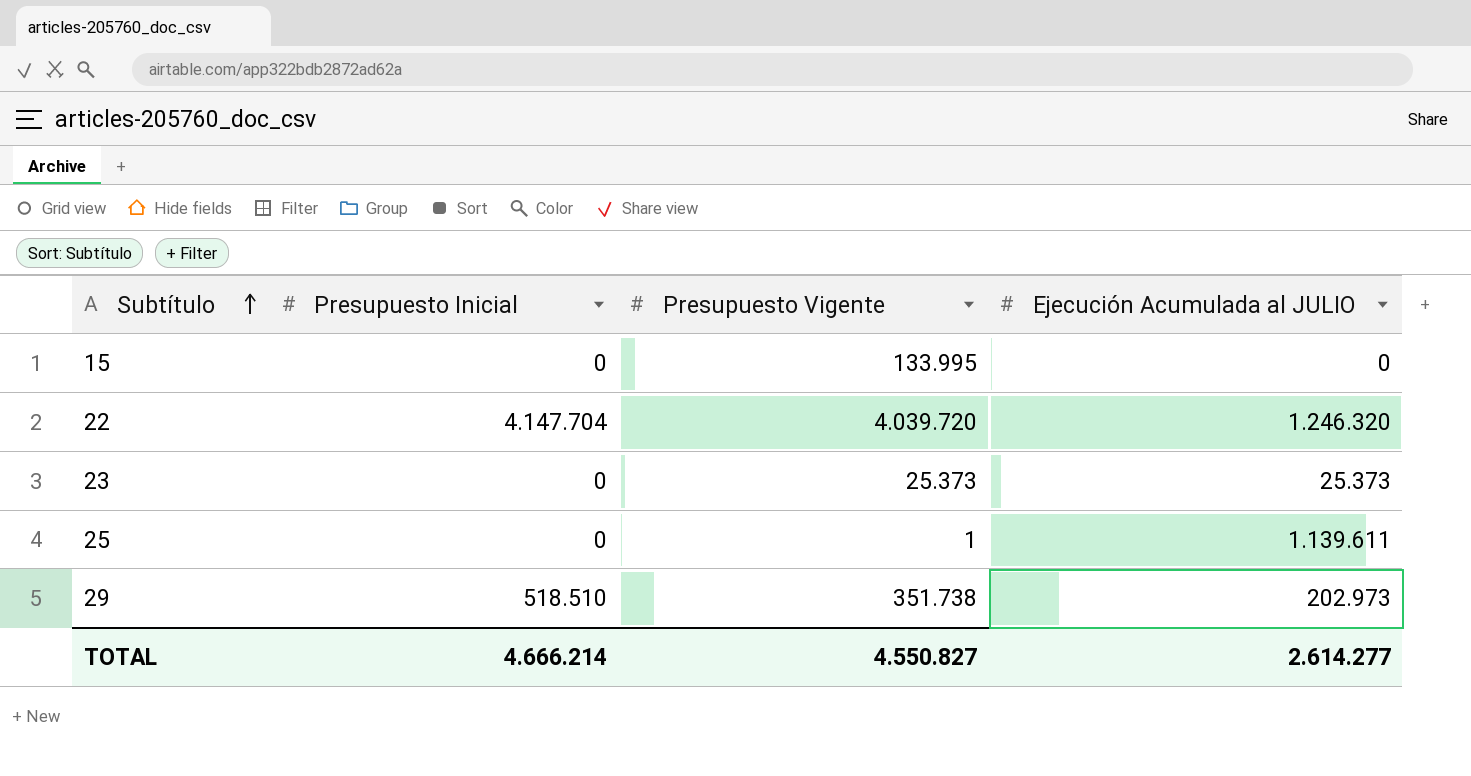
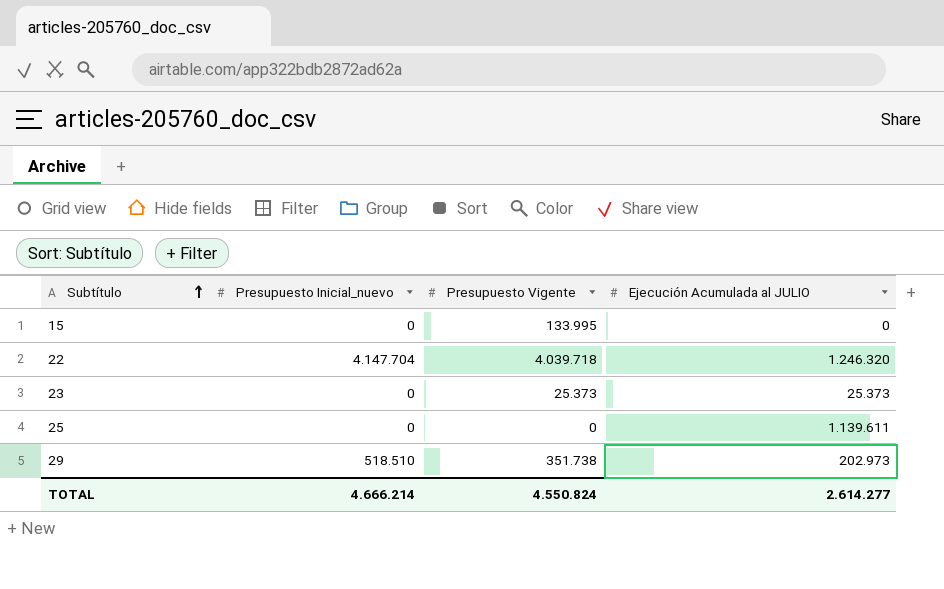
column name: Presupuesto Inicial -> Presupuesto Inicial_nuevo
22 | Presupuesto Vigente: 4.039.720 -> 4.039.718
25 | Presupuesto Vigente: 1 -> 0
TOTAL | Presupuesto Vigente: 4.550.827 -> 4.550.824

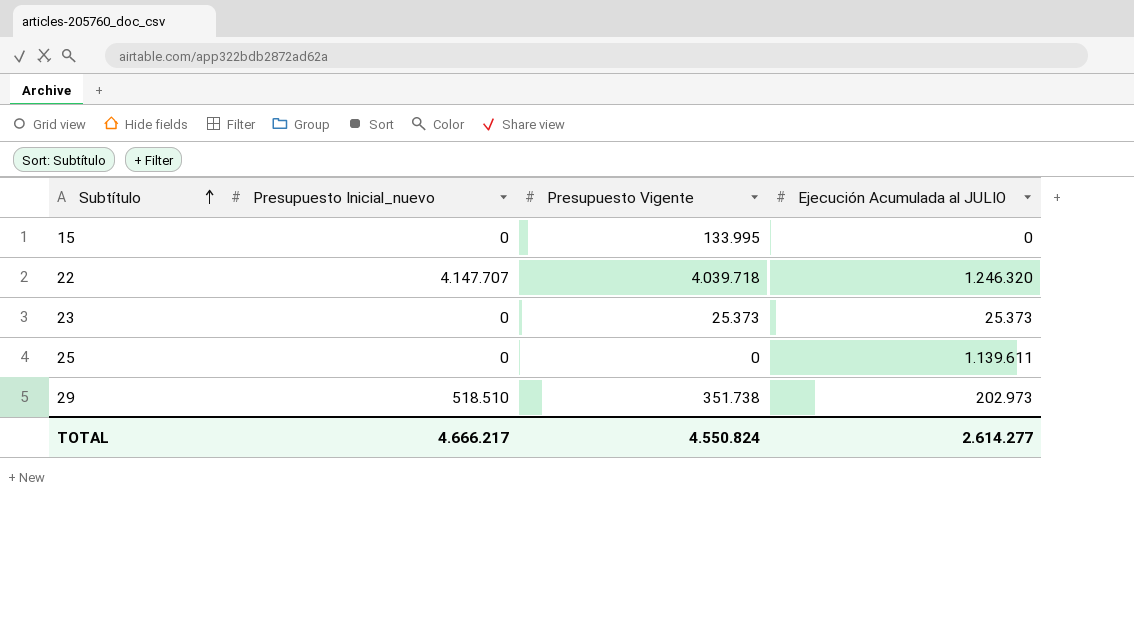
22 | Presupuesto Inicial_nuevo: 4.147.704 -> 4.147.707
TOTAL | Presupuesto Inicial_nuevo: 4.666.214 -> 4.666.217

